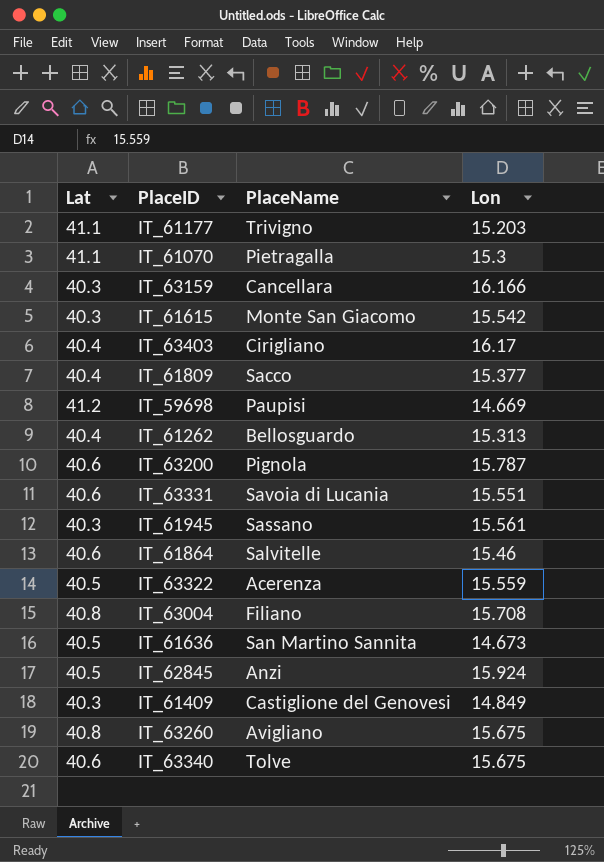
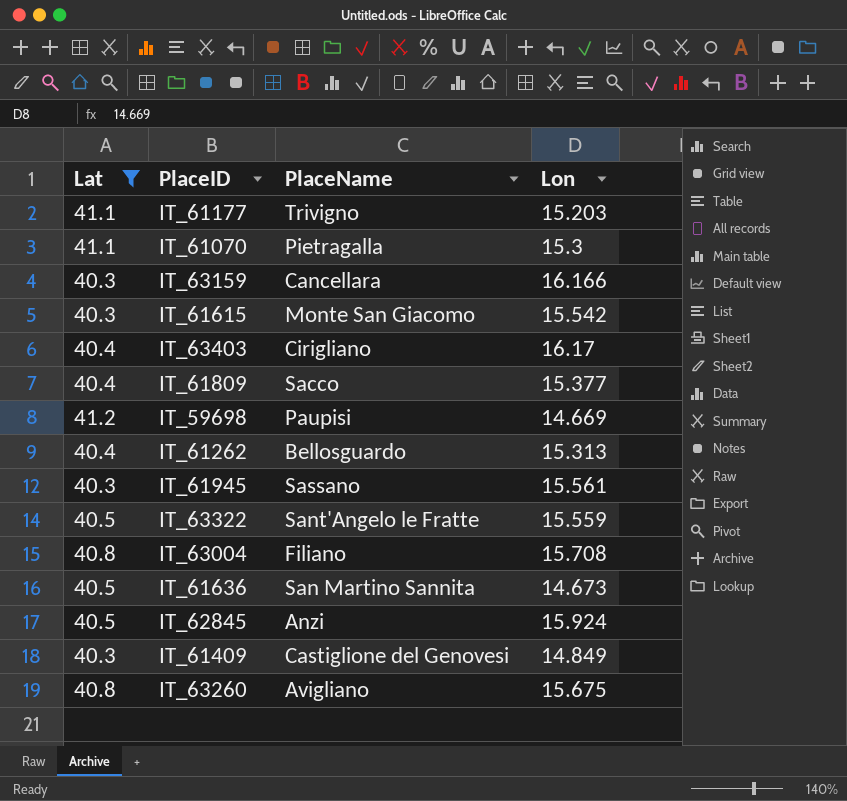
filter: none -> Lat != 40.6
IT_63322 | PlaceName: Acerenza -> Sant'Angelo le Fratte

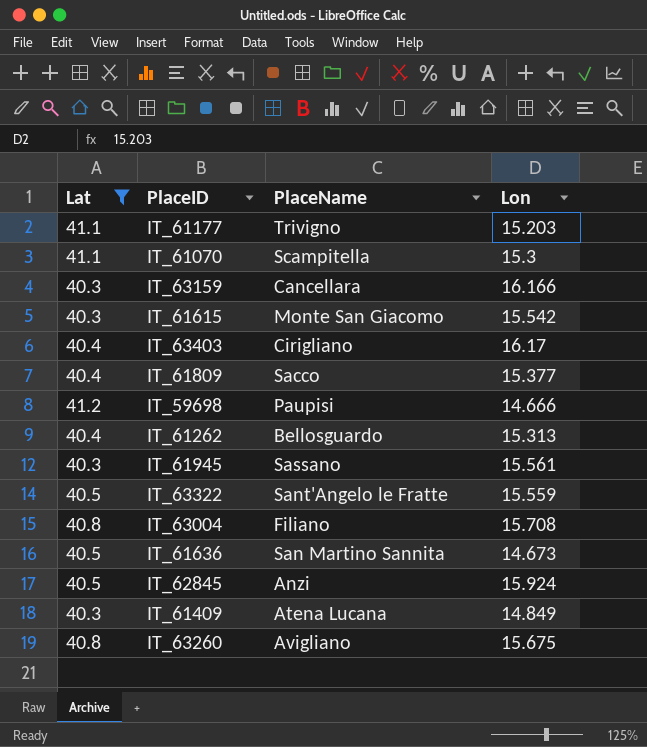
IT_61070 | PlaceName: Pietragalla -> Scampitella
IT_59698 | Lon: 14.669 -> 14.666
IT_61409 | PlaceName: Castiglione del Genovesi -> Atena Lucana

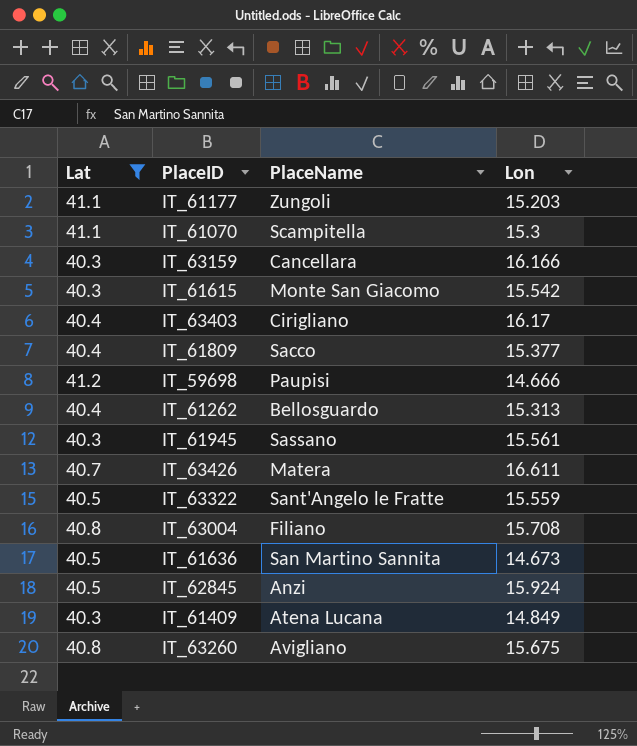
IT_61177 | PlaceName: Trivigno -> Zungoli
row IT_63426: none -> 40.7 | Matera | 16.611

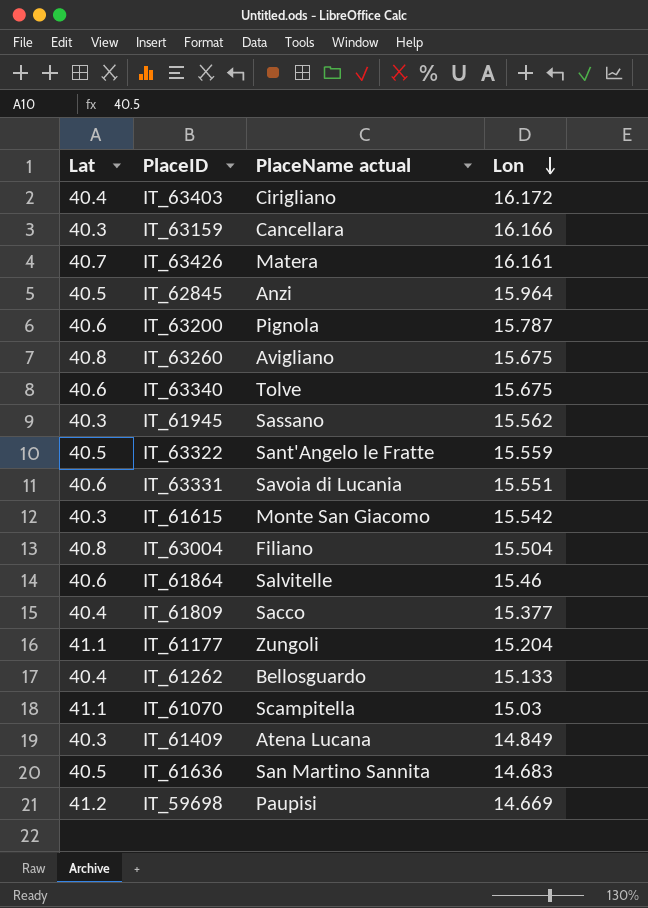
filter: Lat != 40.6 -> none
row order: none -> Lon descending
column name: PlaceName -> PlaceName actual
IT_63403 | Lon: 16.17 -> 16.172
IT_63426 | Lon: 16.611 -> 16.161
IT_62845 | Lon: 15.924 -> 15.964
IT_61945 | Lon: 15.561 -> 15.562
IT_63004 | Lon: 15.708 -> 15.504
IT_61177 | Lon: 15.203 -> 15.204
IT_61262 | Lon: 15.313 -> 15.133
IT_61070 | Lon: 15.3 -> 15.03
IT_61636 | Lon: 14.673 -> 14.683
IT_59698 | Lon: 14.666 -> 14.669

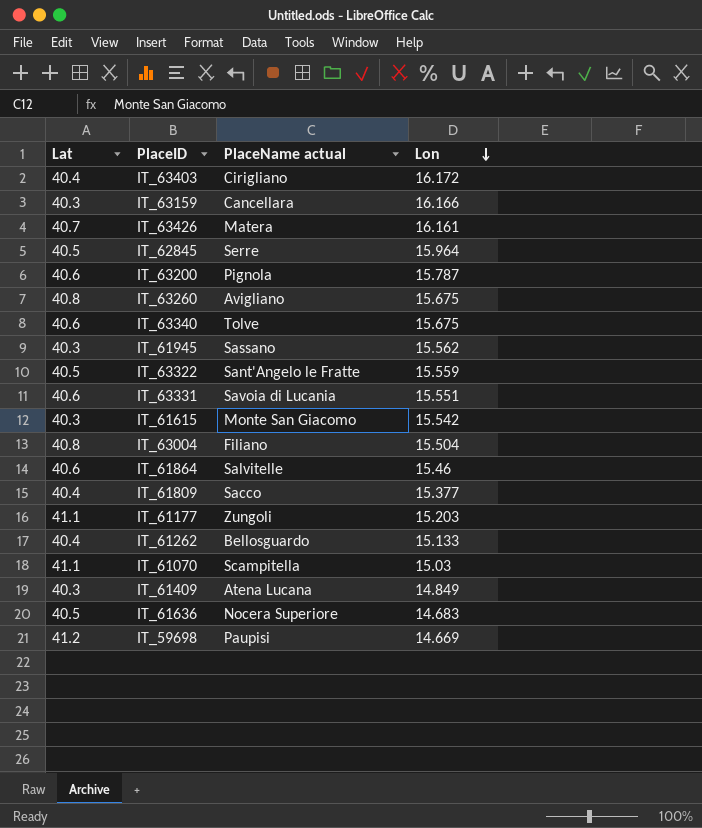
IT_62845 | PlaceName actual: Anzi -> Serre
IT_61177 | Lon: 15.204 -> 15.203
IT_61636 | PlaceName actual: San Martino Sannita -> Nocera Superiore

